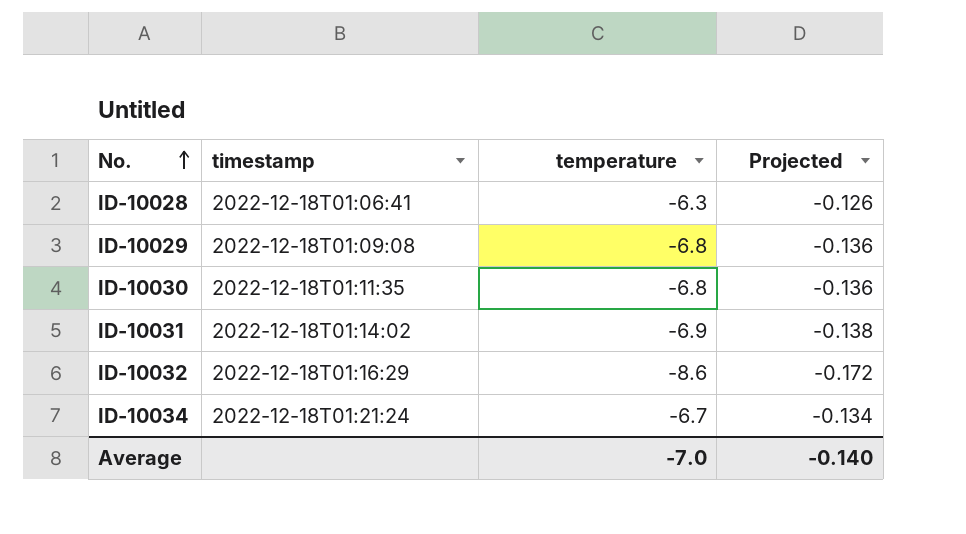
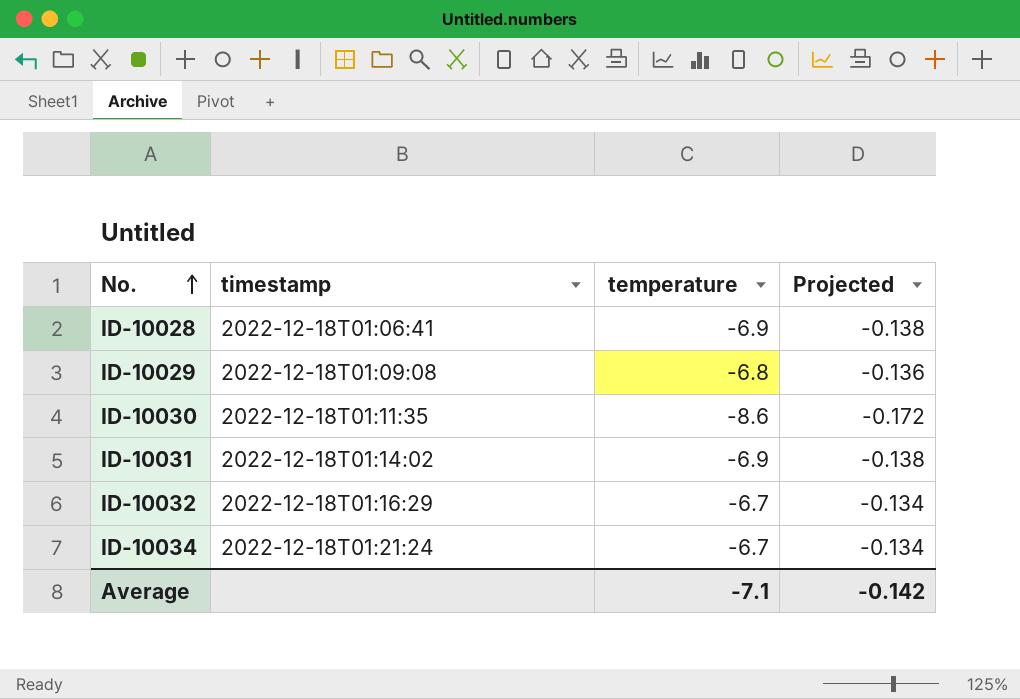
ID-10028 | temperature: -6.3 -> -6.9
ID-10028 | Projected: -0.126 -> -0.138
ID-10030 | temperature: -6.8 -> -8.6
ID-10030 | Projected: -0.136 -> -0.172
ID-10032 | temperature: -8.6 -> -6.7
ID-10032 | Projected: -0.172 -> -0.134
Average | temperature: -7.0 -> -7.1
Average | Projected: -0.140 -> -0.142

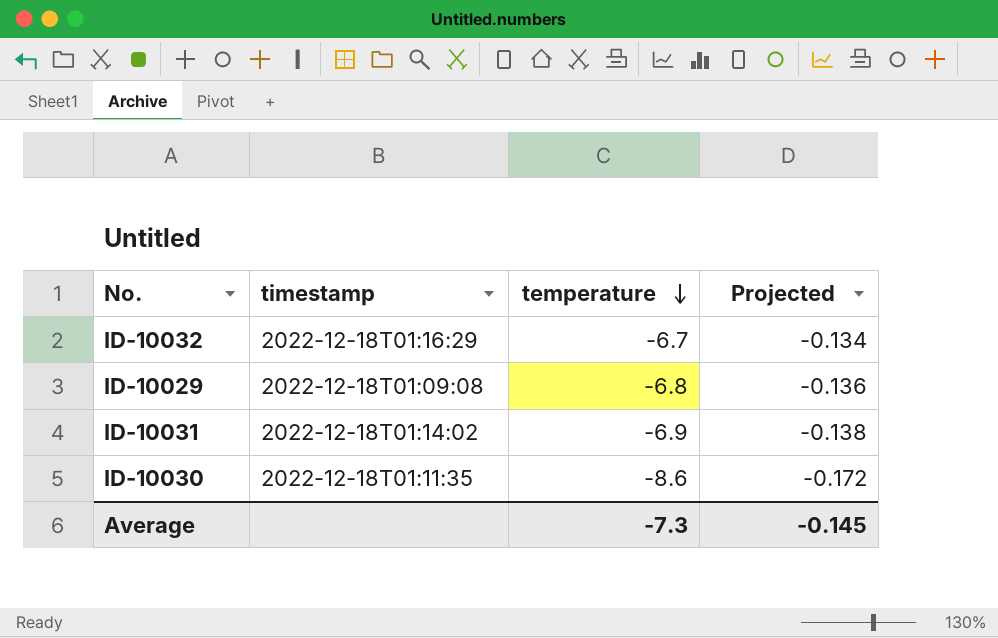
row order: No. ascending -> temperature descending
row ID-10028: 2022-12-18T01:06:41 | -6.9 | -0.138 -> none
row ID-10034: 2022-12-18T01:21:24 | -6.7 | -0.134 -> none
Average | temperature: -7.1 -> -7.3
Average | Projected: -0.142 -> -0.145

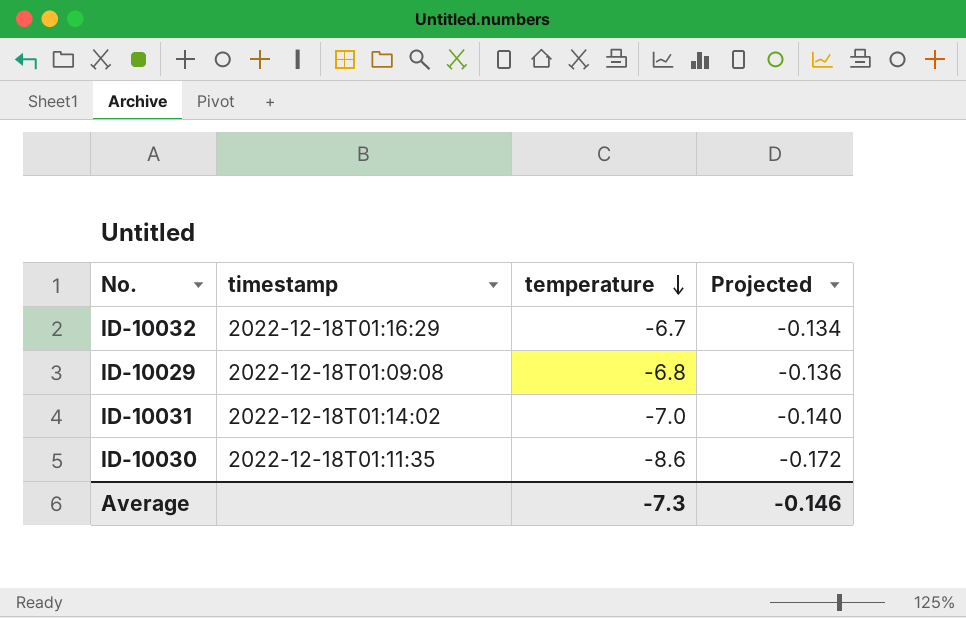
ID-10031 | temperature: -6.9 -> -7.0
ID-10031 | Projected: -0.138 -> -0.140
Average | Projected: -0.145 -> -0.146

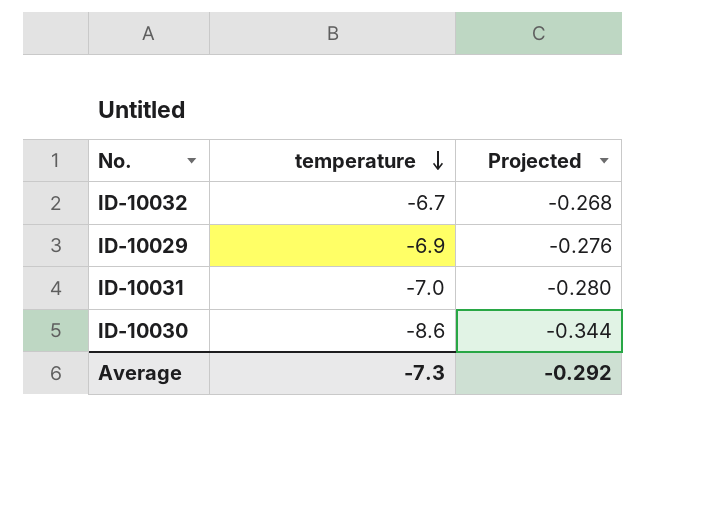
column timestamp | position: 2 -> none
column Projected | formula: [temperature] * 0.02 -> [temperature] * 0.04
ID-10029 | temperature: -6.8 -> -6.9
Average | Projected: -0.146 -> -0.292

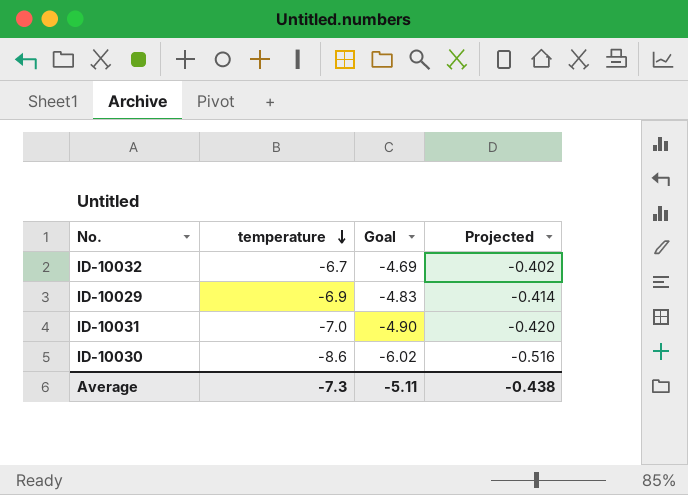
column Goal | formula: none -> [temperature] * 0.7
column Projected | formula: [temperature] * 0.04 -> [temperature] * 0.06
Average | Projected: -0.292 -> -0.438

